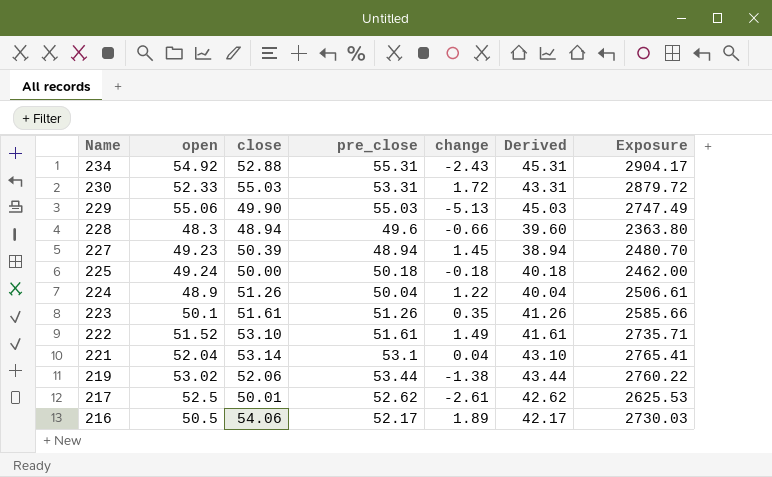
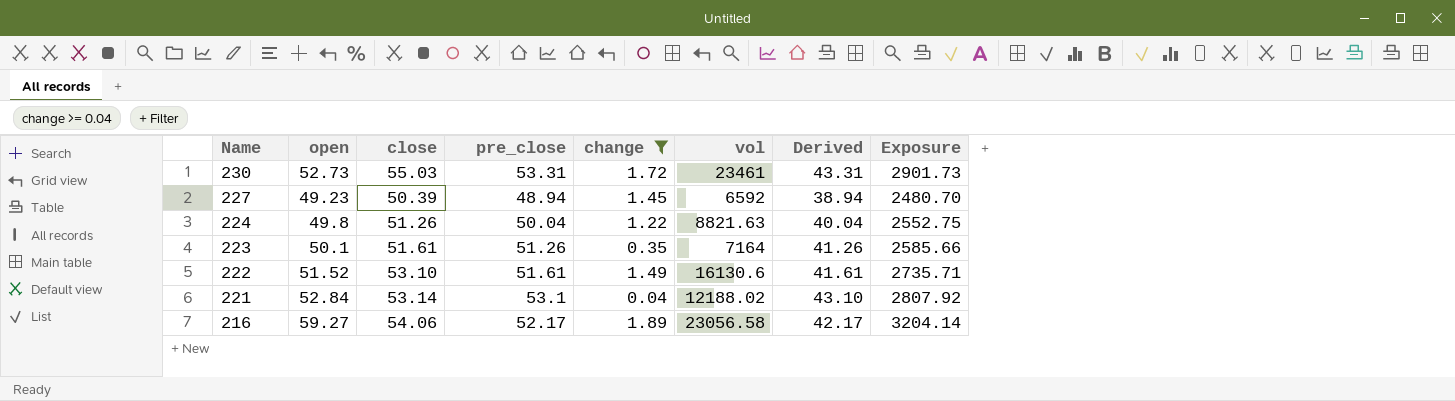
filter: none -> change >= 0.04
column vol | position: none -> 6
230 | open: 52.33 -> 52.73
230 | Exposure: 2879.72 -> 2901.73
224 | open: 48.9 -> 49.8
224 | Exposure: 2506.61 -> 2552.75
221 | open: 52.04 -> 52.84
221 | Exposure: 2765.41 -> 2807.92
216 | open: 50.5 -> 59.27
216 | Exposure: 2730.03 -> 3204.14

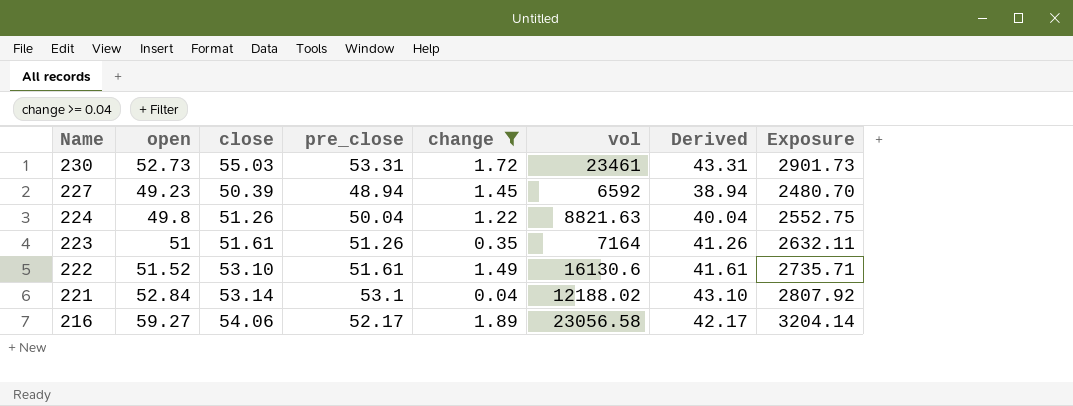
223 | open: 50.1 -> 51
223 | Exposure: 2585.66 -> 2632.11

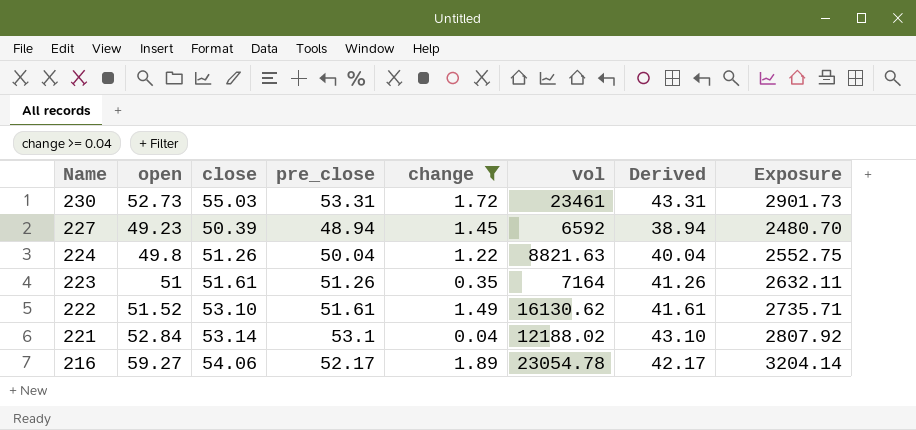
222 | vol: 16130.6 -> 16130.62
216 | vol: 23056.58 -> 23054.78

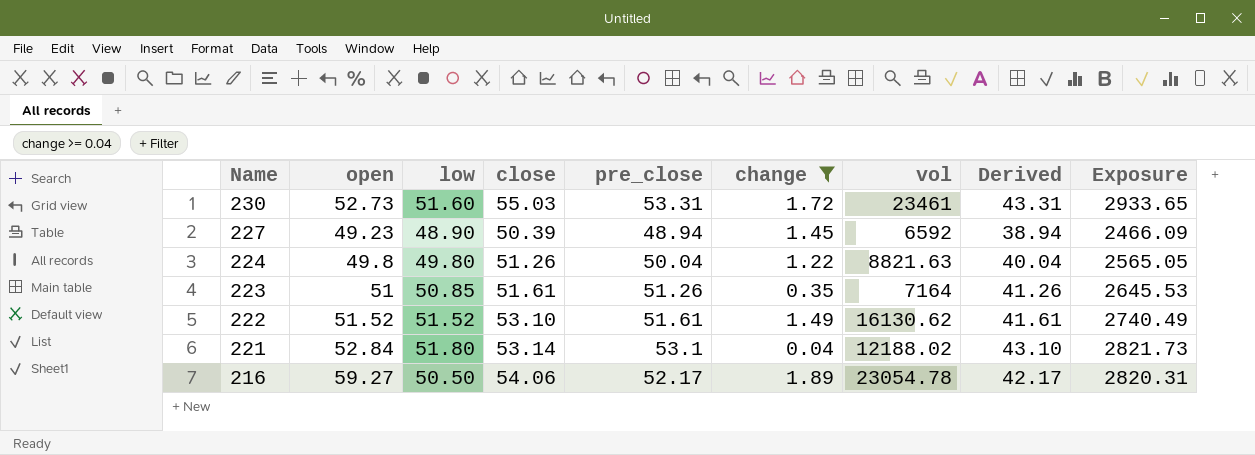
column low | position: none -> 3
column Exposure | formula: [open] * [close] -> [close] * [pre_close]

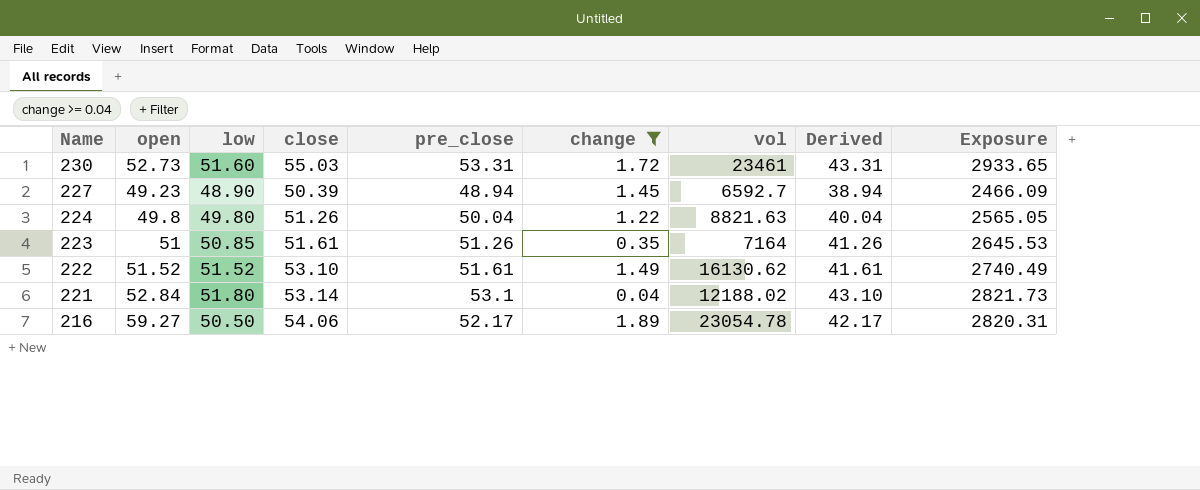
227 | vol: 6592 -> 6592.7

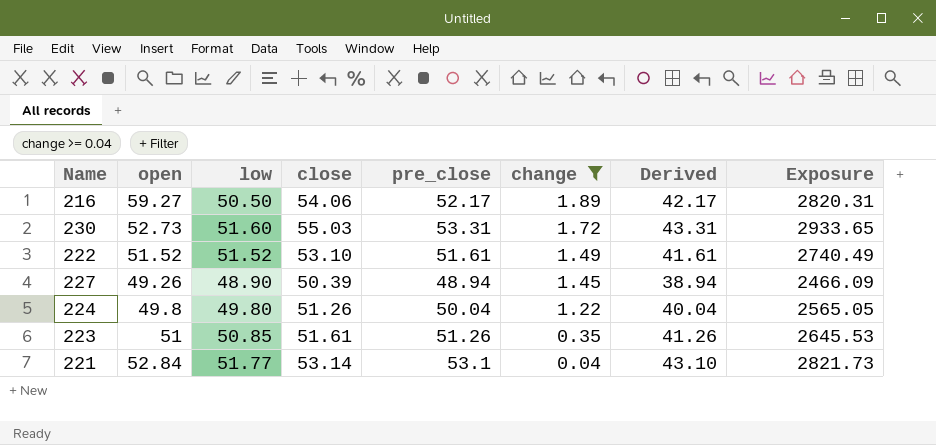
row order: Name descending -> change descending
column vol | position: 7 -> none
227 | open: 49.23 -> 49.26
221 | low: 51.80 -> 51.77

